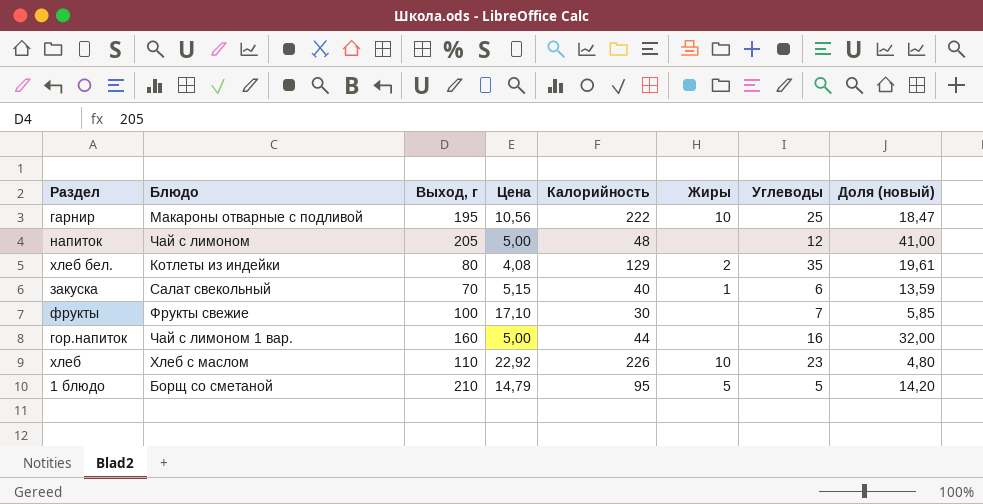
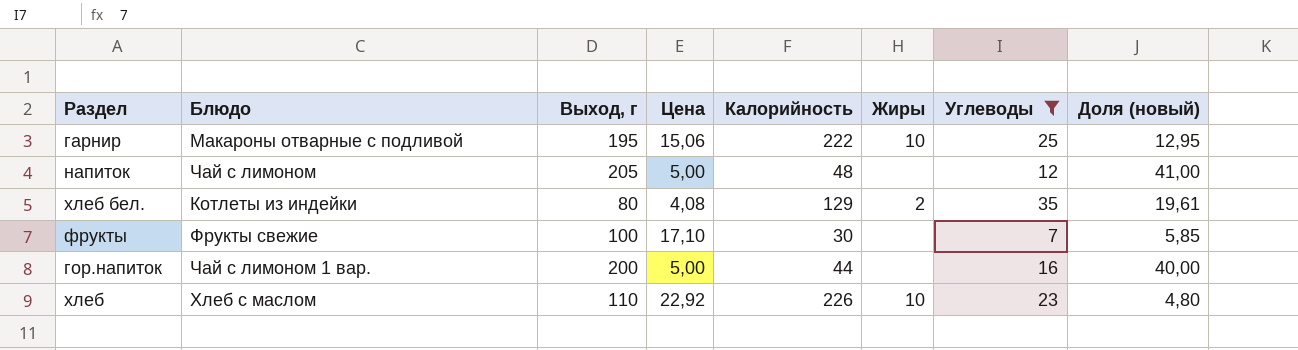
filter: none -> Углеводы >= 7
гарнир | Цена: 10,56 -> 15,06
гарнир | Доля (новый): 18,47 -> 12,95
гор.напиток | Выход, г: 160 -> 200
гор.напиток | Доля (новый): 32,00 -> 40,00

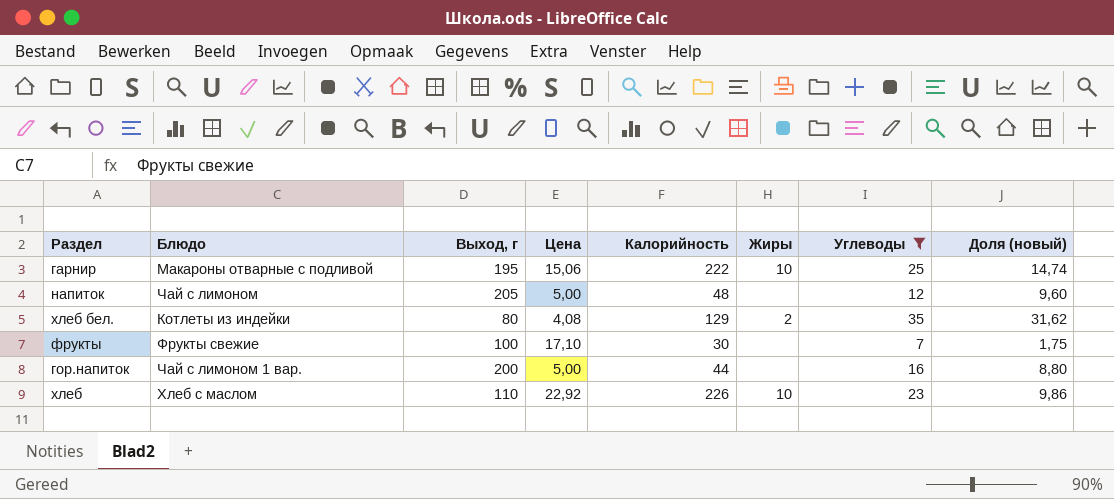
column Доля (новый) | formula: [Выход, г] / [Цена] -> [Калорийность] / [Цена]

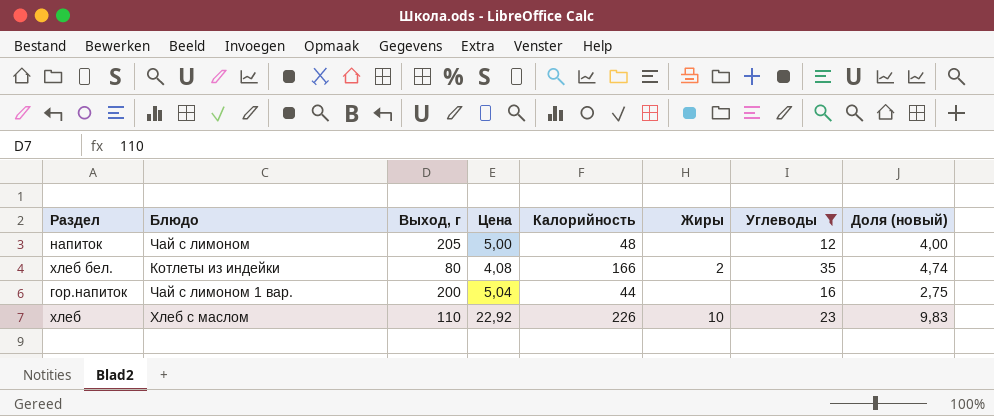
column Доля (новый) | formula: [Калорийность] / [Цена] -> [Калорийность] / [Углеводы]
row гарнир: Макароны отварные с подливой | 195 | 15,06 | 222 | 10 | 25 | 14,74 -> none
row фрукты: Фрукты свежие | 100 | 17,10 | 30 | none | 7 | 1,75 -> none
хлеб бел. | Калорийность: 129 -> 166
гор.напиток | Цена: 5,00 -> 5,04

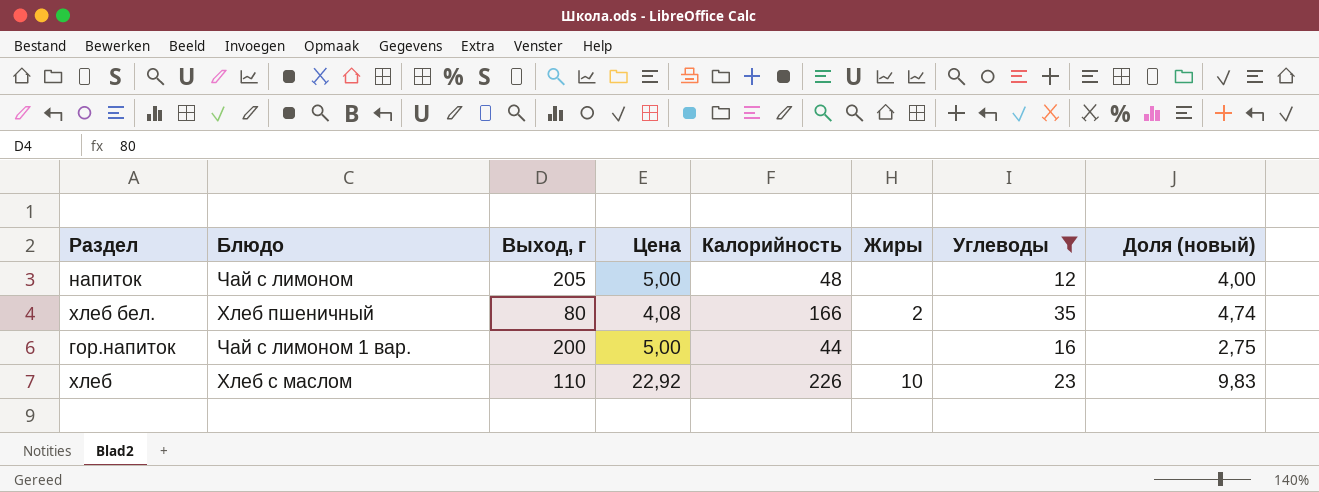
хлеб бел. | Блюдо: Котлеты из индейки -> Хлеб пшеничный
гор.напиток | Цена: 5,04 -> 5,00

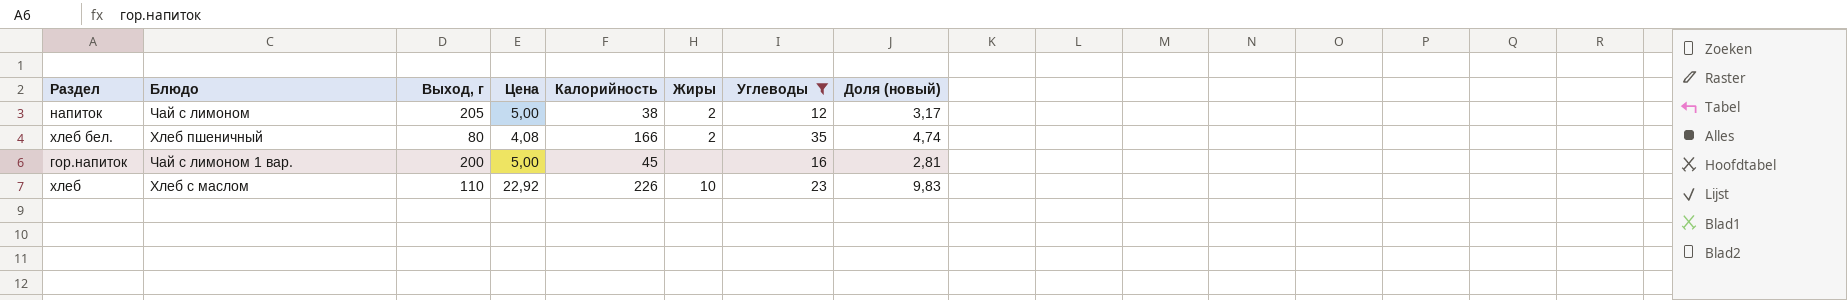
напиток | Калорийность: 48 -> 38
напиток | Жиры: none -> 2
напиток | Доля (новый): 4,00 -> 3,17
гор.напиток | Калорийность: 44 -> 45
гор.напиток | Доля (новый): 2,75 -> 2,81

